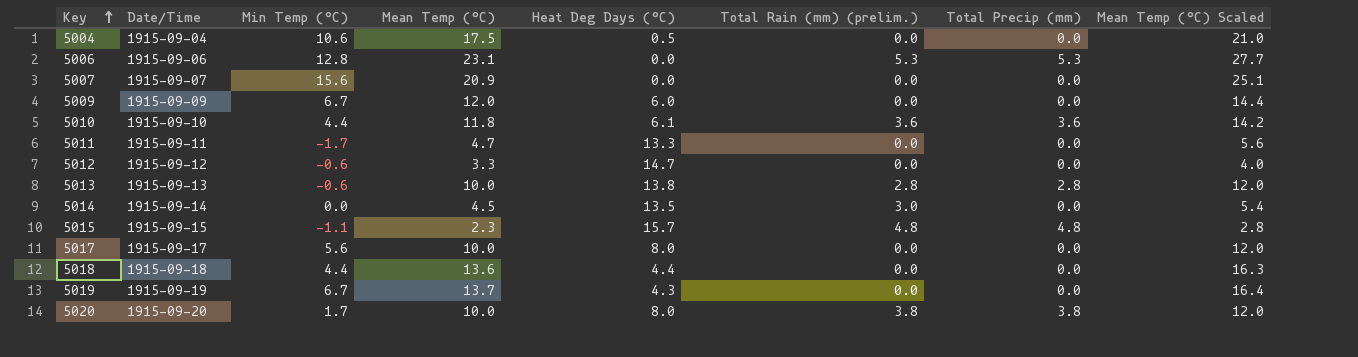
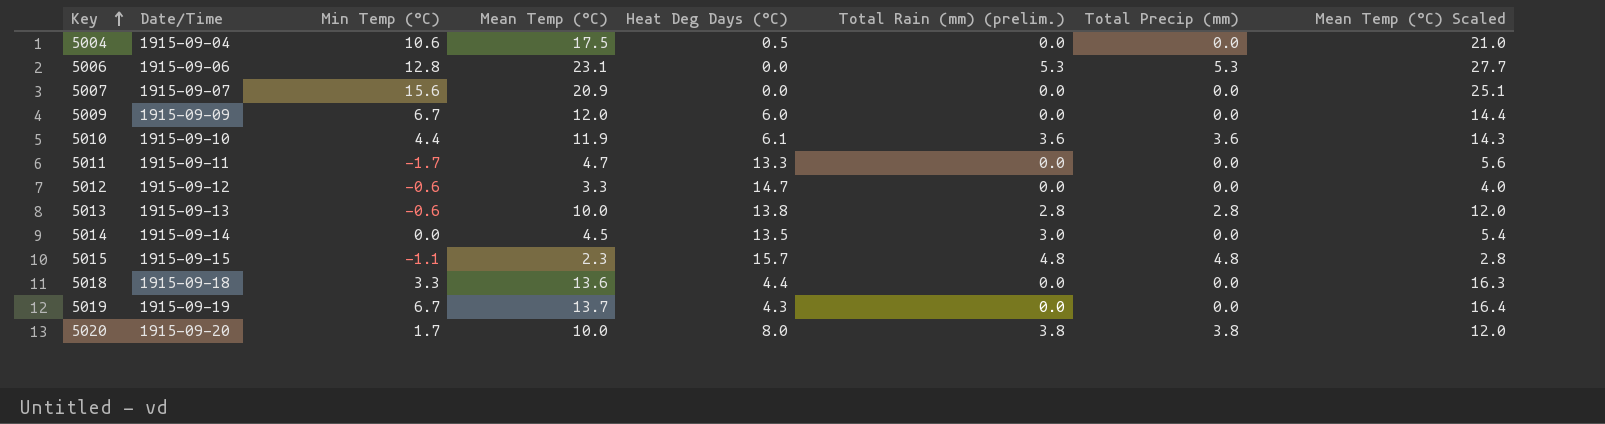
row 5017: 1915-09-17 | 5.6 | 10.0 | 8.0 | 0.0 | 0.0 | 12.0 -> none
5010 | Mean Temp (°C): 11.8 -> 11.9
5010 | Mean Temp (°C) Scaled: 14.2 -> 14.3
5018 | Min Temp (°C): 4.4 -> 3.3

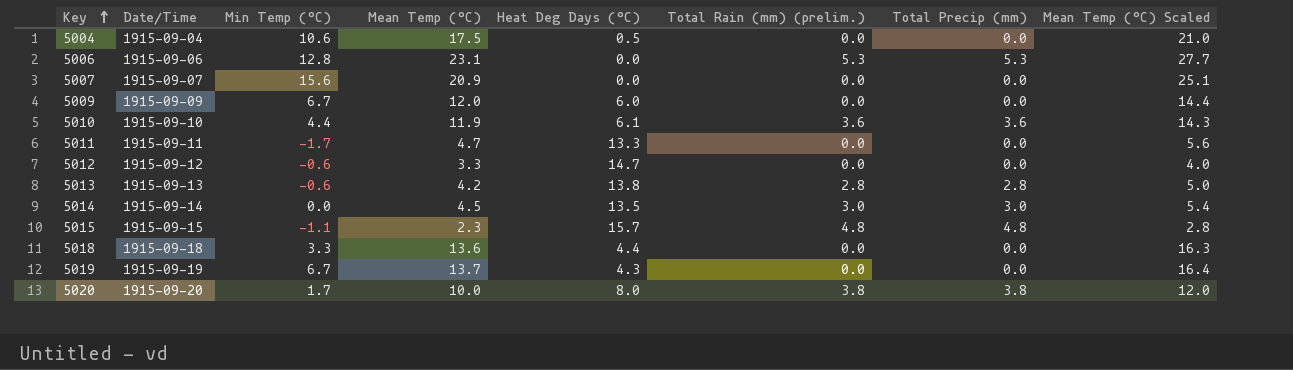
5013 | Mean Temp (°C): 10.0 -> 4.2
5013 | Mean Temp (°C) Scaled: 12.0 -> 5.0
5014 | Total Precip (mm): 0.0 -> 3.0

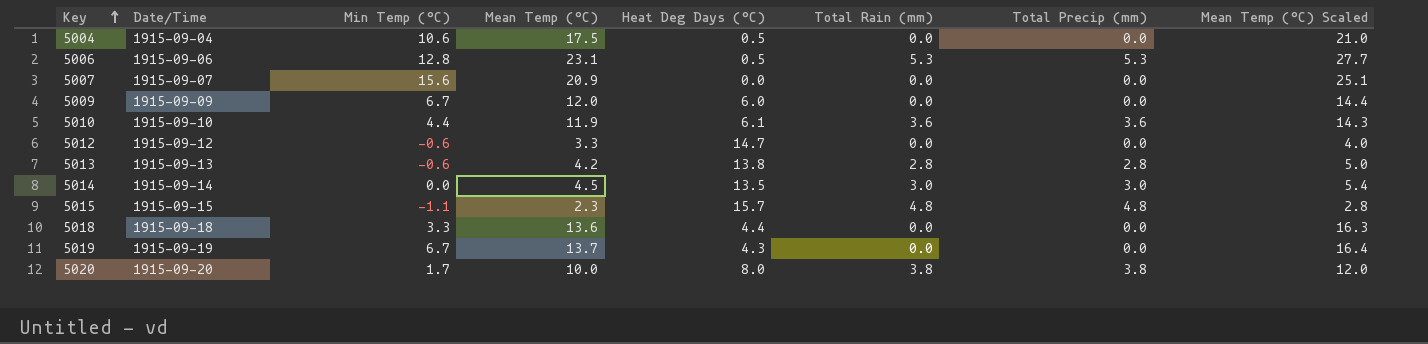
column name: Total Rain (mm) (prelim.) -> Total Rain (mm)
row 5011: 1915-09-11 | -1.7 | 4.7 | 13.3 | 0.0 | 0.0 | 5.6 -> none
5006 | Heat Deg Days (°C): 0.0 -> 0.5

